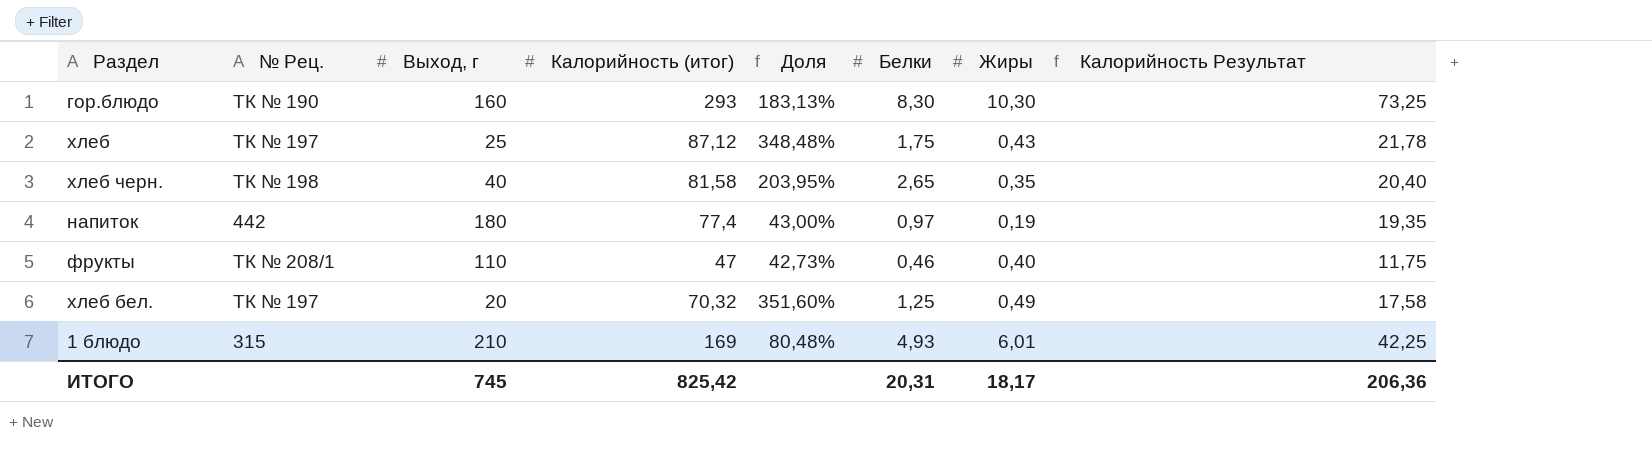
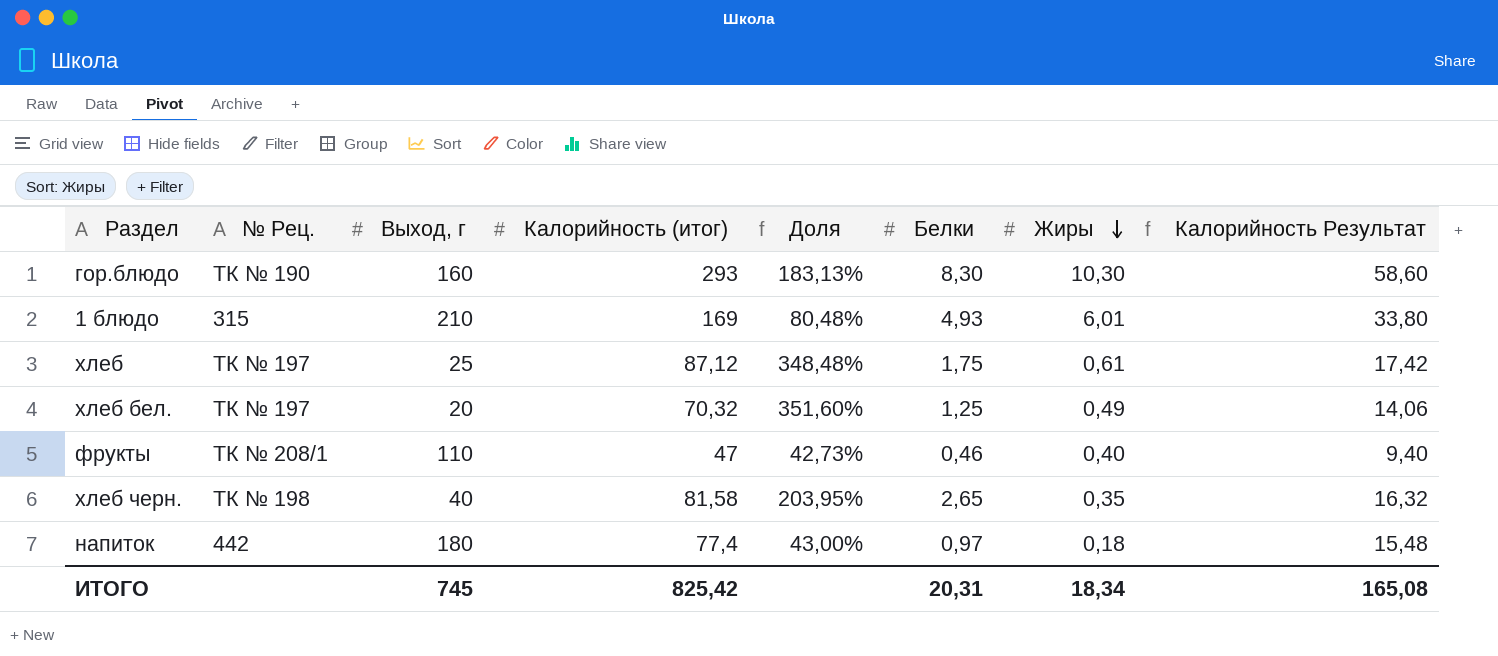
row order: none -> Жиры descending
column Калорийность Результат | formula: [Калорийность (итог)] * 0,25 -> [Калорийность (итог)] * 0,2
хлеб | Жиры: 0,43 -> 0,61
напиток | Жиры: 0,19 -> 0,18
ИТОГО | Жиры: 18,17 -> 18,34
ИТОГО | Калорийность Результат: 206,36 -> 165,08

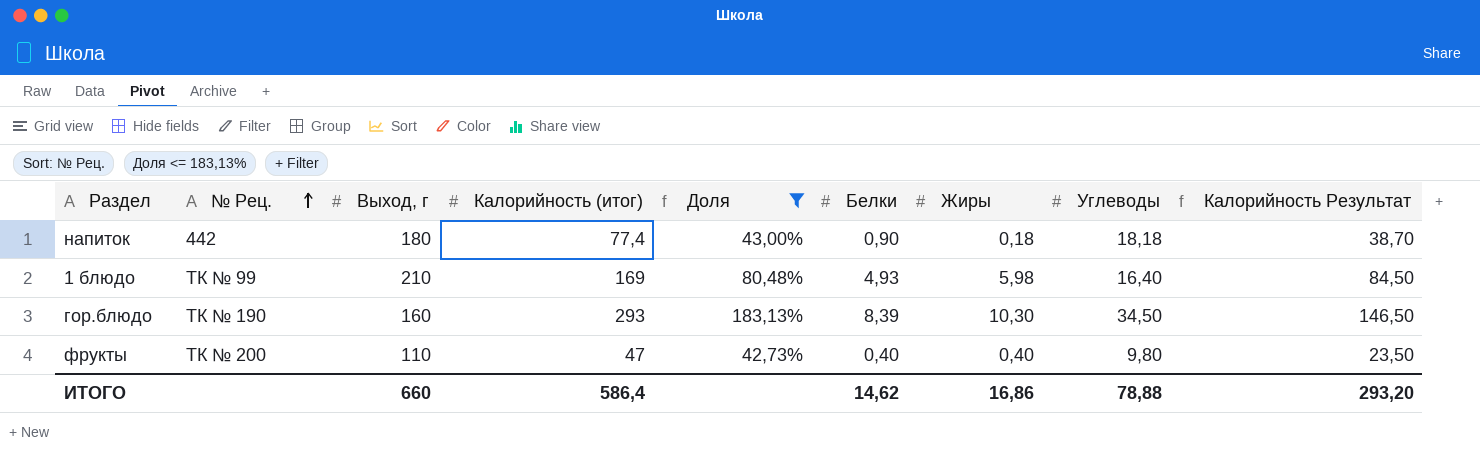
filter: none -> Доля <= 183,13%
row order: Жиры descending -> № Рец. ascending
column Углеводы | position: none -> 8
column Калорийность Результат | formula: [Калорийность (итог)] * 0,2 -> [Калорийность (итог)] * 0,5
напиток | Белки: 0,97 -> 0,90
1 блюдо | № Рец.: 315 -> ТК № 99
1 блюдо | Жиры: 6,01 -> 5,98
гор.блюдо | Белки: 8,30 -> 8,39
фрукты | № Рец.: ТК № 208/1 -> ТК № 200
фрукты | Белки: 0,46 -> 0,40
ИТОГО | Выход, г: 745 -> 660
ИТОГО | Калорийность (итог): 825,42 -> 586,4
ИТОГО | Белки: 20,31 -> 14,62
ИТОГО | Жиры: 18,34 -> 16,86
ИТОГО | Калорийность Результат: 165,08 -> 293,20

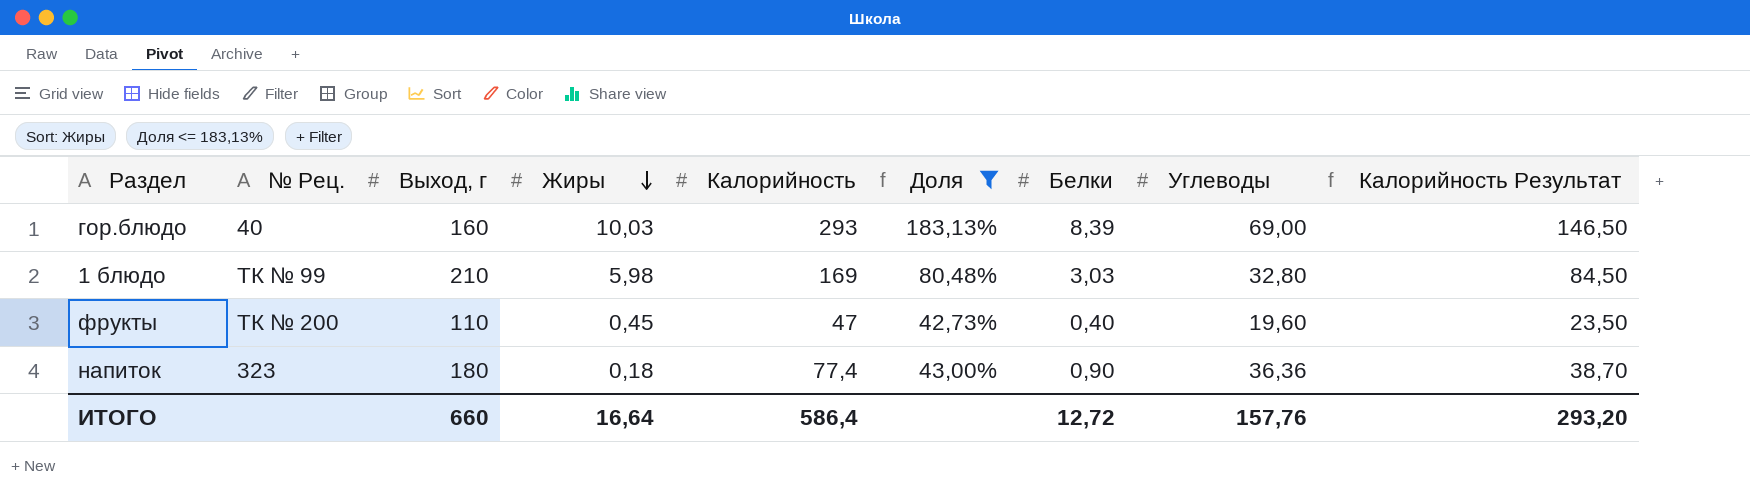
row order: № Рец. ascending -> Жиры descending
column Жиры | position: 7 -> 4
column name: Калорийность (итог) -> Калорийность
гор.блюдо | № Рец.: ТК № 190 -> 40
гор.блюдо | Жиры: 10,30 -> 10,03
гор.блюдо | Углеводы: 34,50 -> 69,00
1 блюдо | Белки: 4,93 -> 3,03
1 блюдо | Углеводы: 16,40 -> 32,80
фрукты | Жиры: 0,40 -> 0,45
фрукты | Углеводы: 9,80 -> 19,60
напиток | № Рец.: 442 -> 323
напиток | Углеводы: 18,18 -> 36,36
ИТОГО | Жиры: 16,86 -> 16,64
ИТОГО | Белки: 14,62 -> 12,72
ИТОГО | Углеводы: 78,88 -> 157,76

